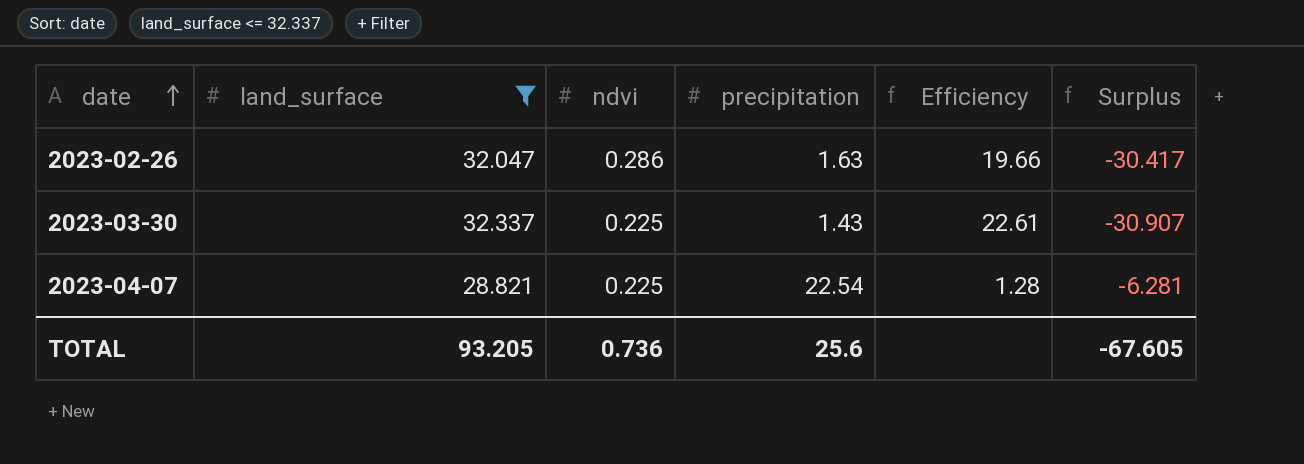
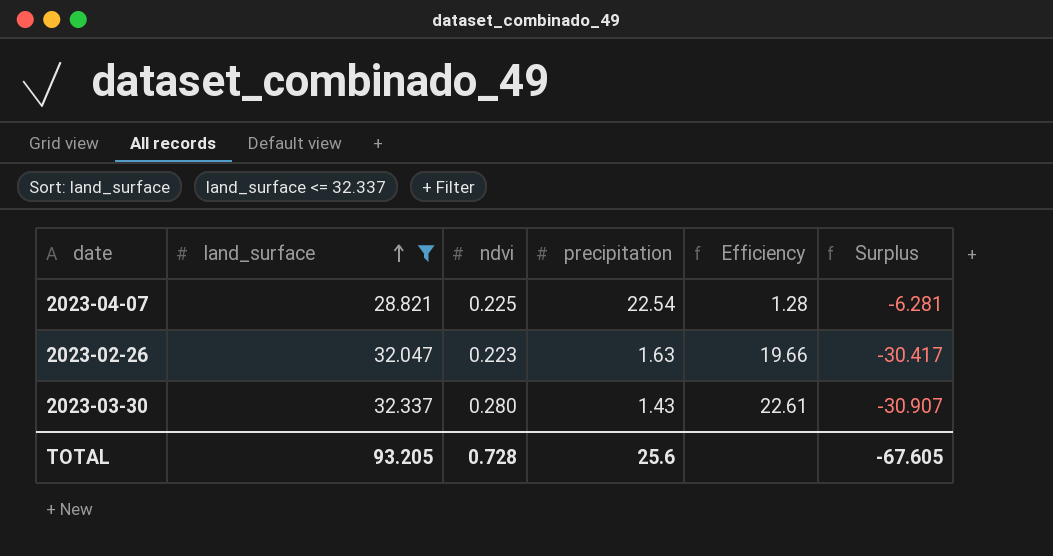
row order: date ascending -> land_surface ascending
2023-02-26 | ndvi: 0.286 -> 0.223
2023-03-30 | ndvi: 0.225 -> 0.280
TOTAL | ndvi: 0.736 -> 0.728

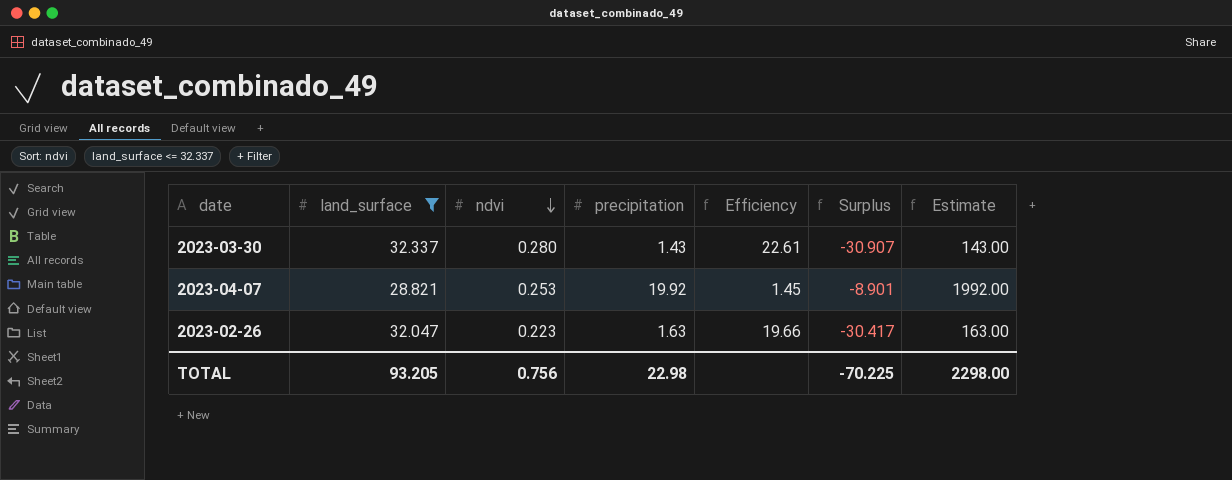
row order: land_surface ascending -> ndvi descending
column Estimate | formula: none -> [precipitation] * 100
2023-04-07 | ndvi: 0.225 -> 0.253
2023-04-07 | precipitation: 22.54 -> 19.92
2023-04-07 | Efficiency: 1.28 -> 1.45
2023-04-07 | Surplus: -6.281 -> -8.901
TOTAL | ndvi: 0.728 -> 0.756
TOTAL | precipitation: 25.6 -> 22.98
TOTAL | Surplus: -67.605 -> -70.225

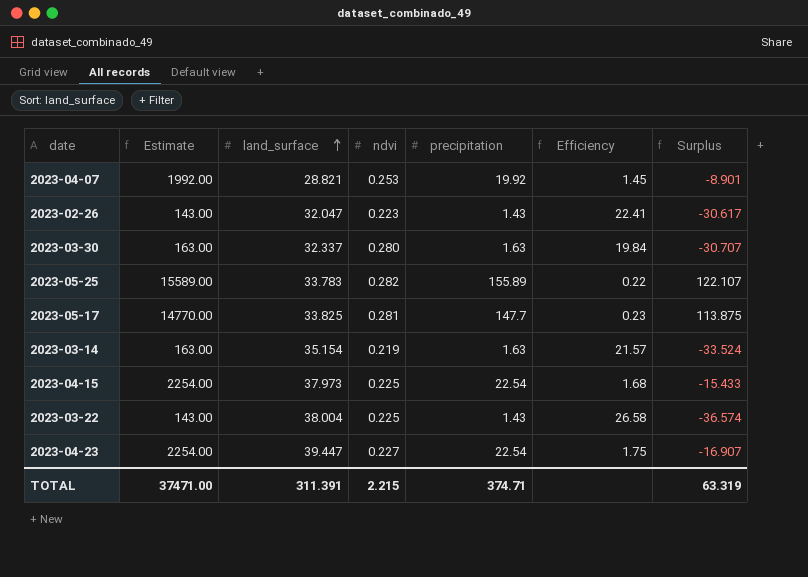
filter: land_surface <= 32.337 -> none
row order: ndvi descending -> land_surface ascending
column Estimate | position: 7 -> 2
2023-02-26 | Estimate: 163.00 -> 143.00
2023-02-26 | precipitation: 1.63 -> 1.43
2023-02-26 | Efficiency: 19.66 -> 22.41
2023-02-26 | Surplus: -30.417 -> -30.617
2023-03-30 | Estimate: 143.00 -> 163.00
2023-03-30 | precipitation: 1.43 -> 1.63
2023-03-30 | Efficiency: 22.61 -> 19.84
2023-03-30 | Surplus: -30.907 -> -30.707
TOTAL | Estimate: 2298.00 -> 37471.00
TOTAL | land_surface: 93.205 -> 311.391
TOTAL | ndvi: 0.756 -> 2.215
TOTAL | precipitation: 22.98 -> 374.71
TOTAL | Surplus: -70.225 -> 63.319

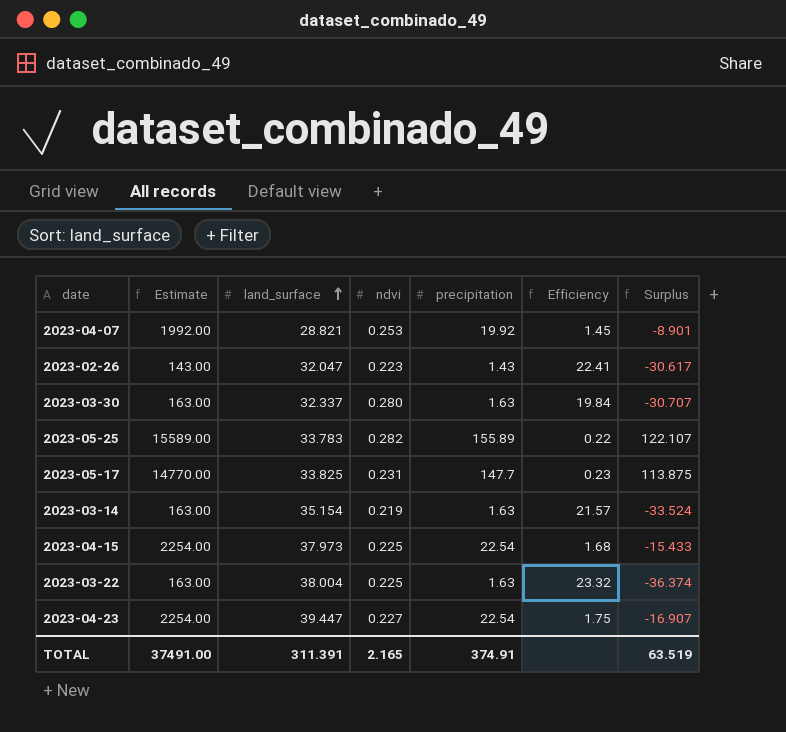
2023-05-17 | ndvi: 0.281 -> 0.231
2023-03-22 | Estimate: 143.00 -> 163.00
2023-03-22 | precipitation: 1.43 -> 1.63
2023-03-22 | Efficiency: 26.58 -> 23.32
2023-03-22 | Surplus: -36.574 -> -36.374
TOTAL | Estimate: 37471.00 -> 37491.00
TOTAL | ndvi: 2.215 -> 2.165
TOTAL | precipitation: 374.71 -> 374.91
TOTAL | Surplus: 63.319 -> 63.519

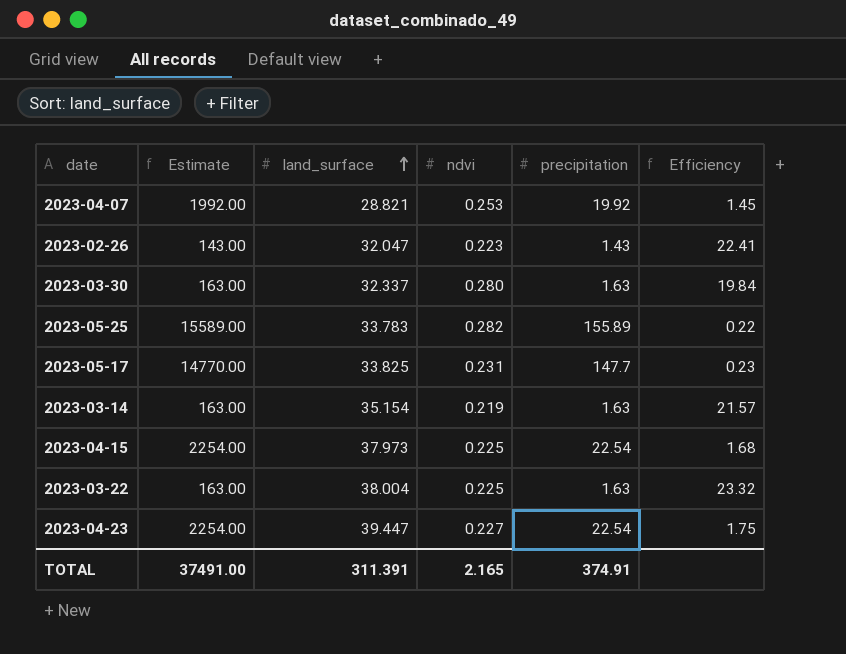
column Surplus | formula: [precipitation] - [land_surface] -> none

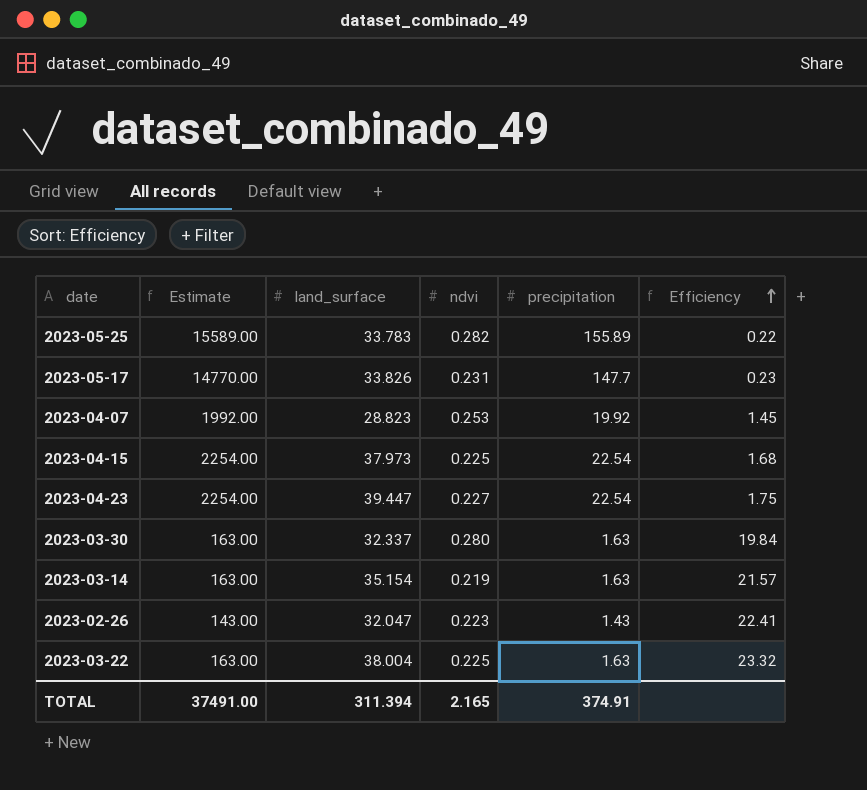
row order: land_surface ascending -> Efficiency ascending
2023-05-17 | land_surface: 33.825 -> 33.826
2023-04-07 | land_surface: 28.821 -> 28.823
TOTAL | land_surface: 311.391 -> 311.394

